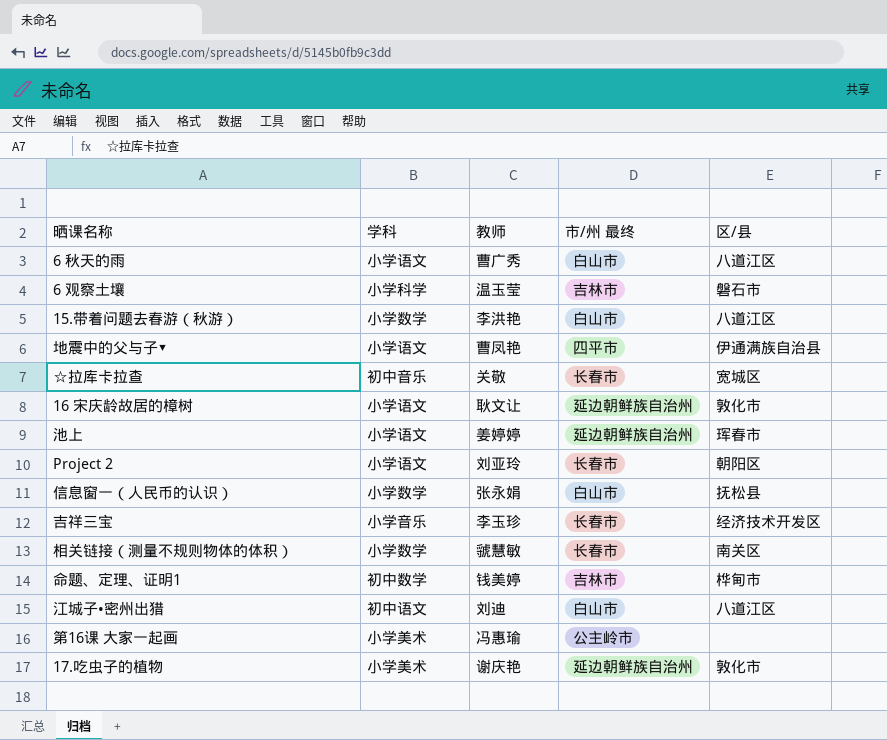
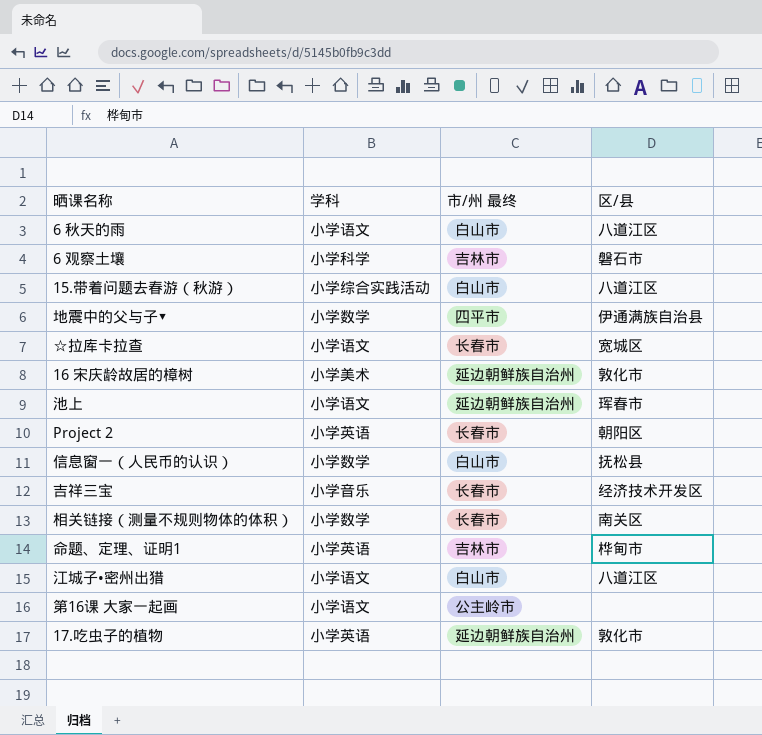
column 教师 | position: 3 -> none
15.带着问题去春游（秋游） | 学科: 小学数学 -> 小学综合实践活动
地震中的父与子▼ | 学科: 小学语文 -> 小学数学
☆拉库卡拉查 | 学科: 初中音乐 -> 小学语文
16 宋庆龄故居的樟树 | 学科: 小学语文 -> 小学美术
Project 2 | 学科: 小学语文 -> 小学英语
命题、定理、证明1 | 学科: 初中数学 -> 小学英语
江城子•密州出猎 | 学科: 初中语文 -> 小学语文
第16课 大家一起画 | 学科: 小学美术 -> 小学语文
17.吃虫子的植物 | 学科: 小学美术 -> 小学英语

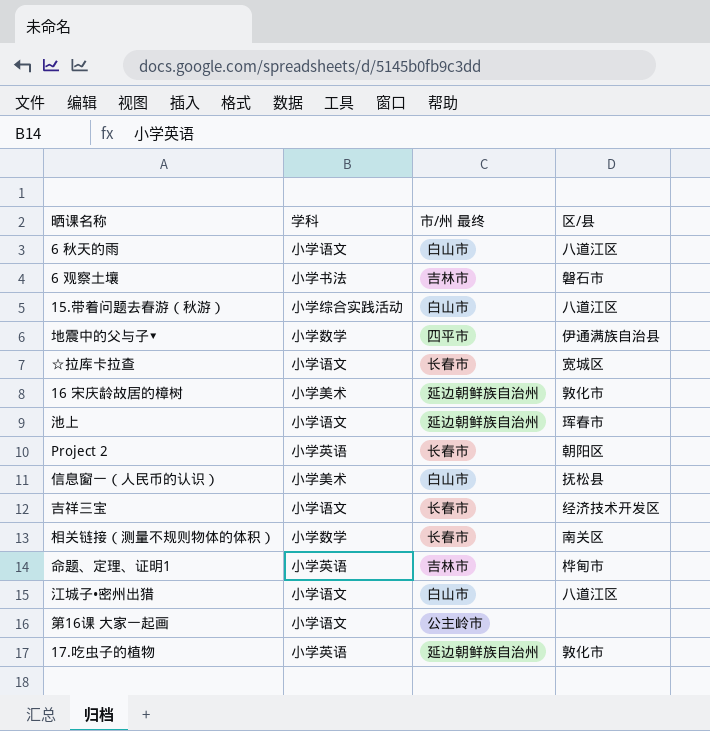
6 观察土壤 | 学科: 小学科学 -> 小学书法
信息窗一（人民币的认识） | 学科: 小学数学 -> 小学美术
吉祥三宝 | 学科: 小学音乐 -> 小学语文

